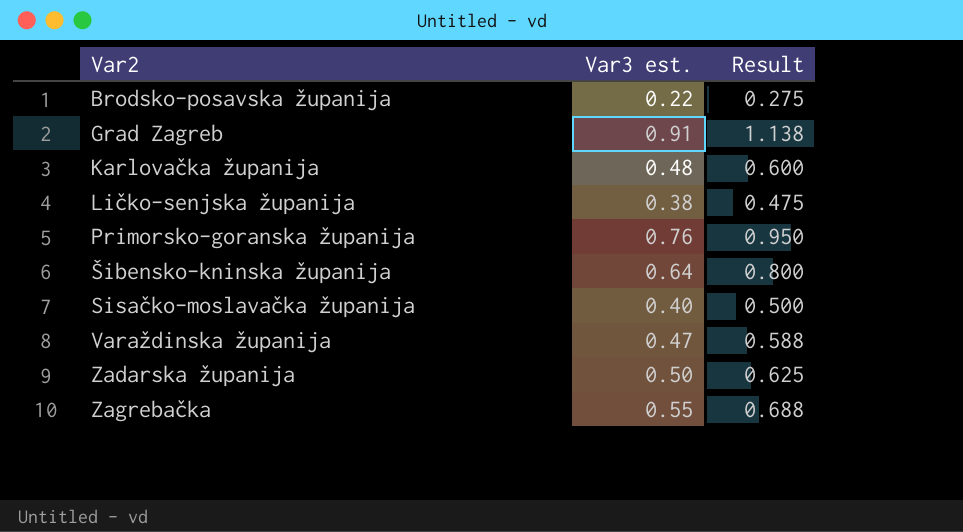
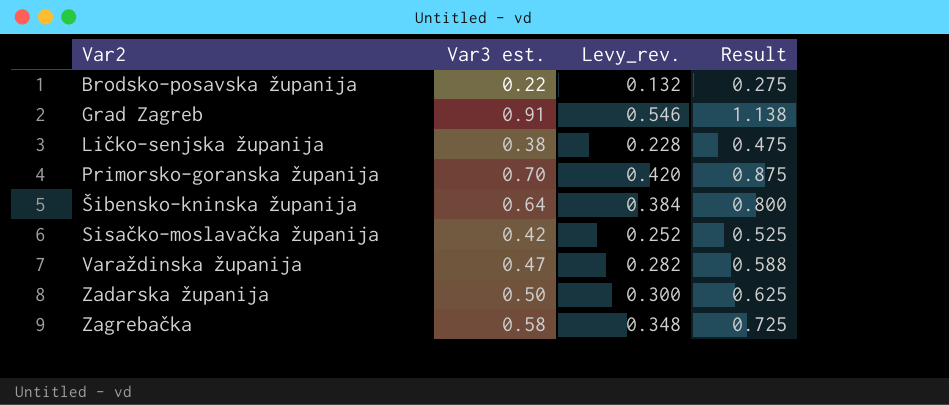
column Levy_rev. | formula: none -> [Var3 est.] * 0.6
row Karlovačka županija: 0.48 | 0.600 -> none
Primorsko-goranska županija | Var3 est.: 0.76 -> 0.70
Primorsko-goranska županija | Result: 0.950 -> 0.875
Sisačko-moslavačka županija | Var3 est.: 0.40 -> 0.42
Sisačko-moslavačka županija | Result: 0.500 -> 0.525
Zagrebačka | Var3 est.: 0.55 -> 0.58
Zagrebačka | Result: 0.688 -> 0.725

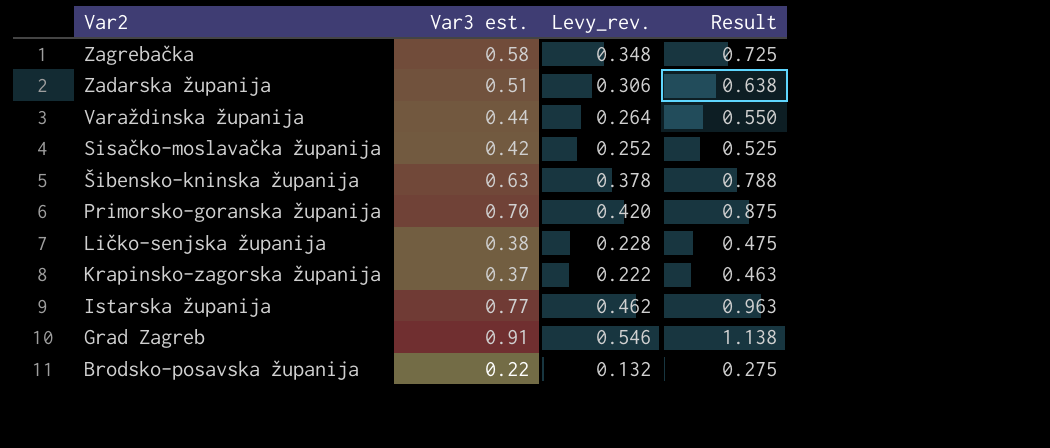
row order: Var2 ascending -> Var2 descending
Zadarska županija | Var3 est.: 0.50 -> 0.51
Zadarska županija | Levy_rev.: 0.300 -> 0.306
Zadarska županija | Result: 0.625 -> 0.638
Varaždinska županija | Var3 est.: 0.47 -> 0.44
Varaždinska županija | Levy_rev.: 0.282 -> 0.264
Varaždinska županija | Result: 0.588 -> 0.550
Šibensko-kninska županija | Var3 est.: 0.64 -> 0.63
Šibensko-kninska županija | Levy_rev.: 0.384 -> 0.378
Šibensko-kninska županija | Result: 0.800 -> 0.788
row Krapinsko-zagorska županija: none -> 0.37 | 0.222 | 0.463
row Istarska županija: none -> 0.77 | 0.462 | 0.963

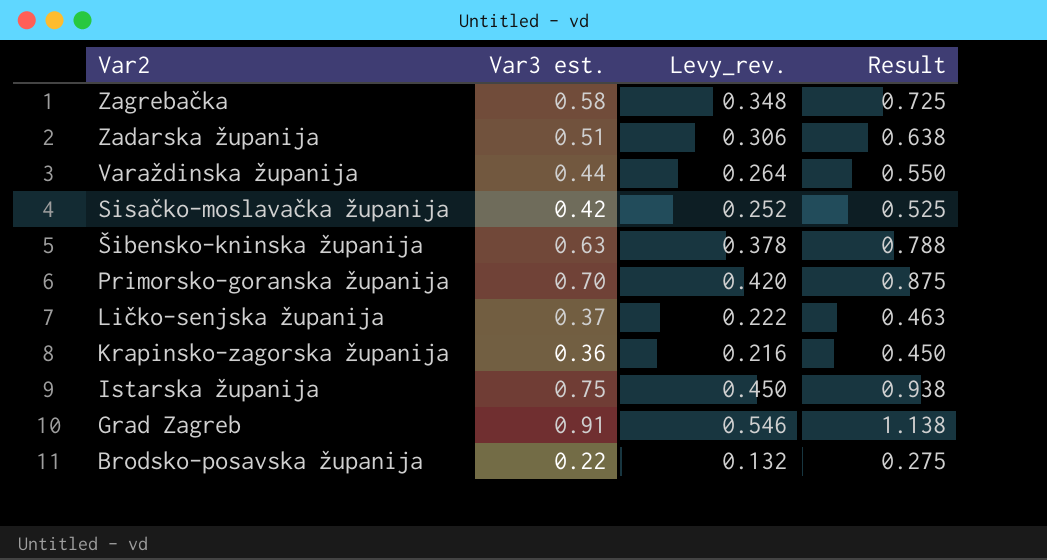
Ličko-senjska županija | Var3 est.: 0.38 -> 0.37
Ličko-senjska županija | Levy_rev.: 0.228 -> 0.222
Ličko-senjska županija | Result: 0.475 -> 0.463
Krapinsko-zagorska županija | Var3 est.: 0.37 -> 0.36
Krapinsko-zagorska županija | Levy_rev.: 0.222 -> 0.216
Krapinsko-zagorska županija | Result: 0.463 -> 0.450
Istarska županija | Var3 est.: 0.77 -> 0.75
Istarska županija | Levy_rev.: 0.462 -> 0.450
Istarska županija | Result: 0.963 -> 0.938

